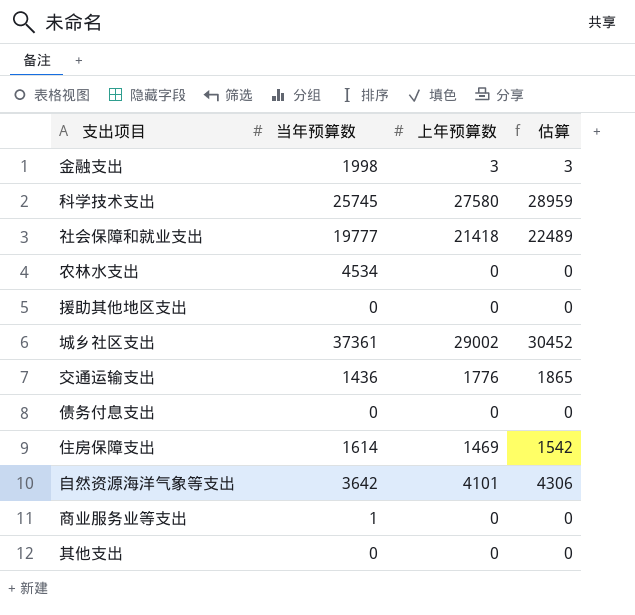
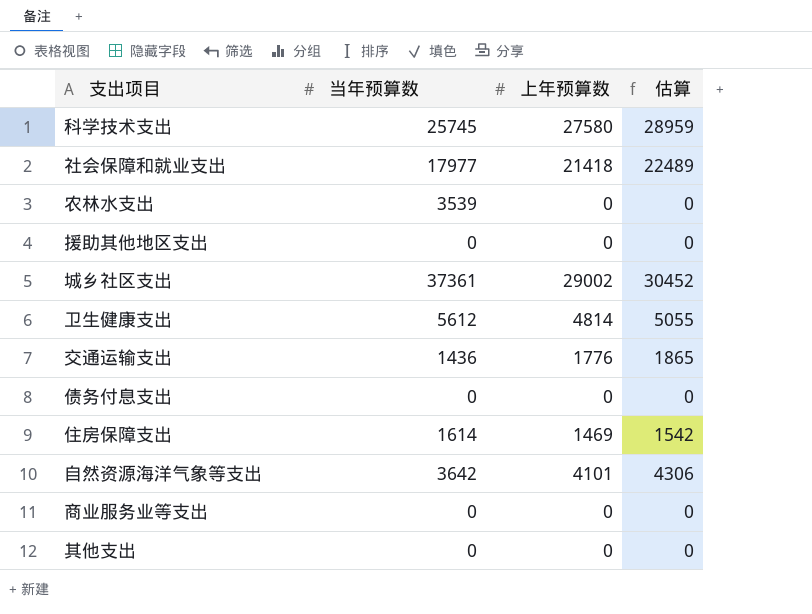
row 金融支出: 1998 | 3 | 3 -> none
社会保障和就业支出 | 当年预算数: 19777 -> 17977
农林水支出 | 当年预算数: 4534 -> 3539
row 卫生健康支出: none -> 5612 | 4814 | 5055
商业服务业等支出 | 当年预算数: 1 -> 0

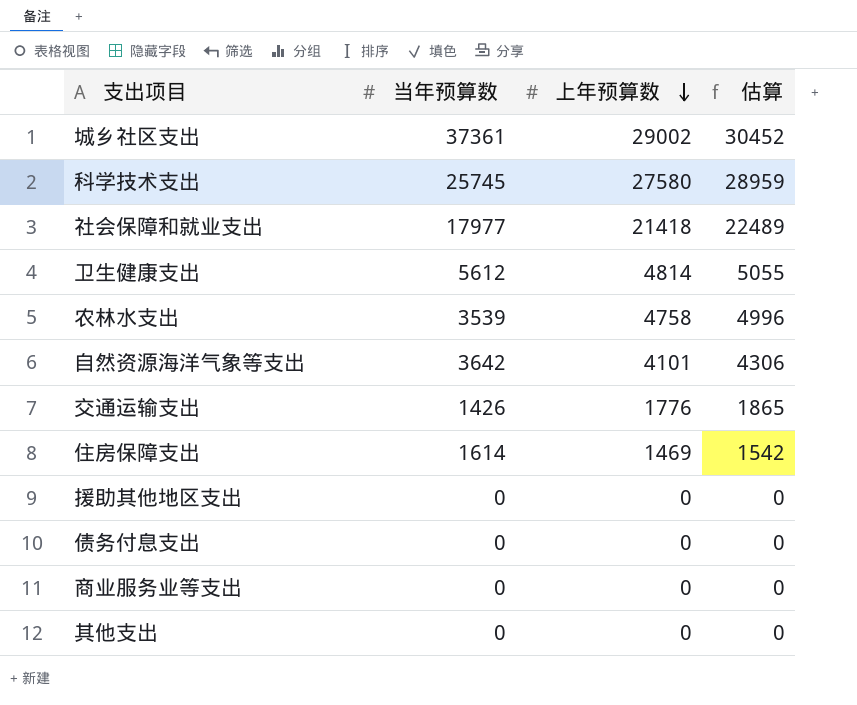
row order: none -> 上年预算数 descending
农林水支出 | 上年预算数: 0 -> 4758
农林水支出 | 估算: 0 -> 4996
交通运输支出 | 当年预算数: 1436 -> 1426

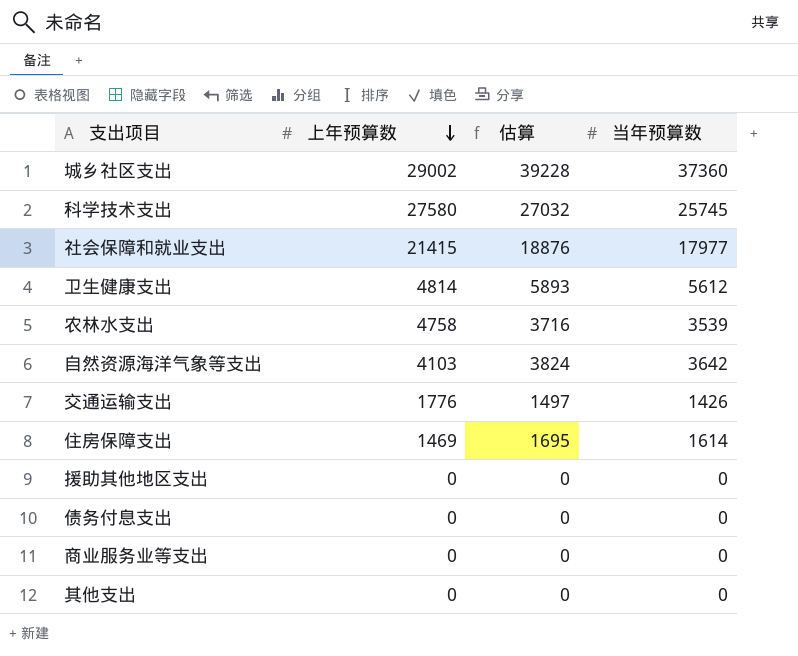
column 估算 | formula: [上年预算数] * 1.05 -> [当年预算数] * 1.05
column 当年预算数 | position: 2 -> 4
城乡社区支出 | 当年预算数: 37361 -> 37360
社会保障和就业支出 | 上年预算数: 21418 -> 21415
自然资源海洋气象等支出 | 上年预算数: 4101 -> 4103

